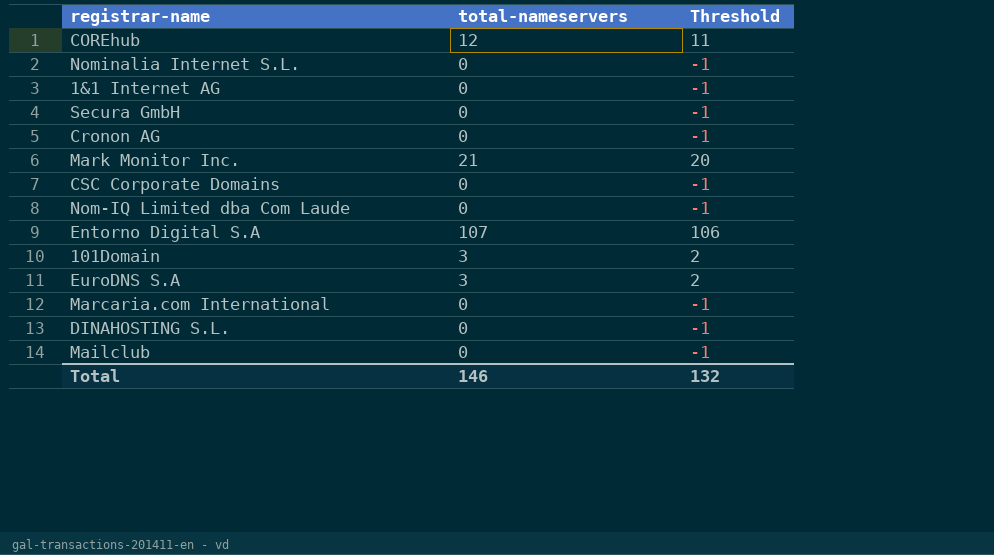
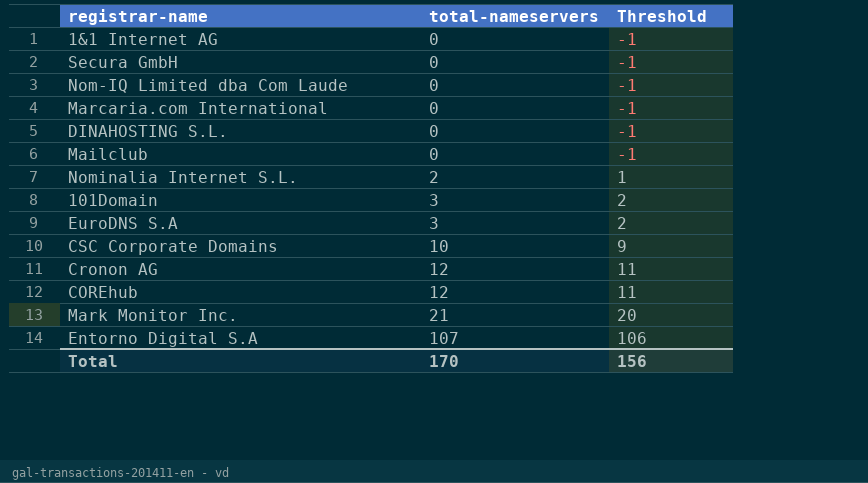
row order: none -> total-nameservers ascending
Nominalia Internet S.L. | total-nameservers: 0 -> 2
Nominalia Internet S.L. | Threshold: -1 -> 1
CSC Corporate Domains | total-nameservers: 0 -> 10
CSC Corporate Domains | Threshold: -1 -> 9
Cronon AG | total-nameservers: 0 -> 12
Cronon AG | Threshold: -1 -> 11
Total | total-nameservers: 146 -> 170
Total | Threshold: 132 -> 156

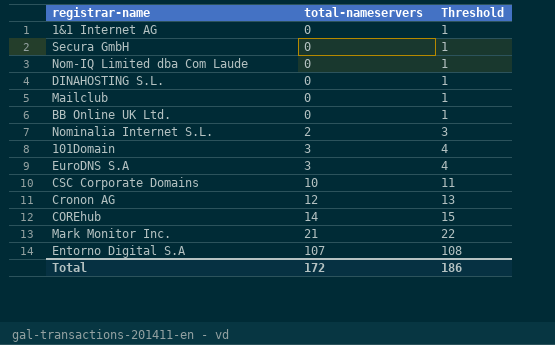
column Threshold | formula: [total-nameservers] - 1 -> [total-nameservers] + 1
row Marcaria.com International: 0 | -1 -> none
row BB Online UK Ltd.: none -> 0 | 1
COREhub | total-nameservers: 12 -> 14
Total | total-nameservers: 170 -> 172
Total | Threshold: 156 -> 186

